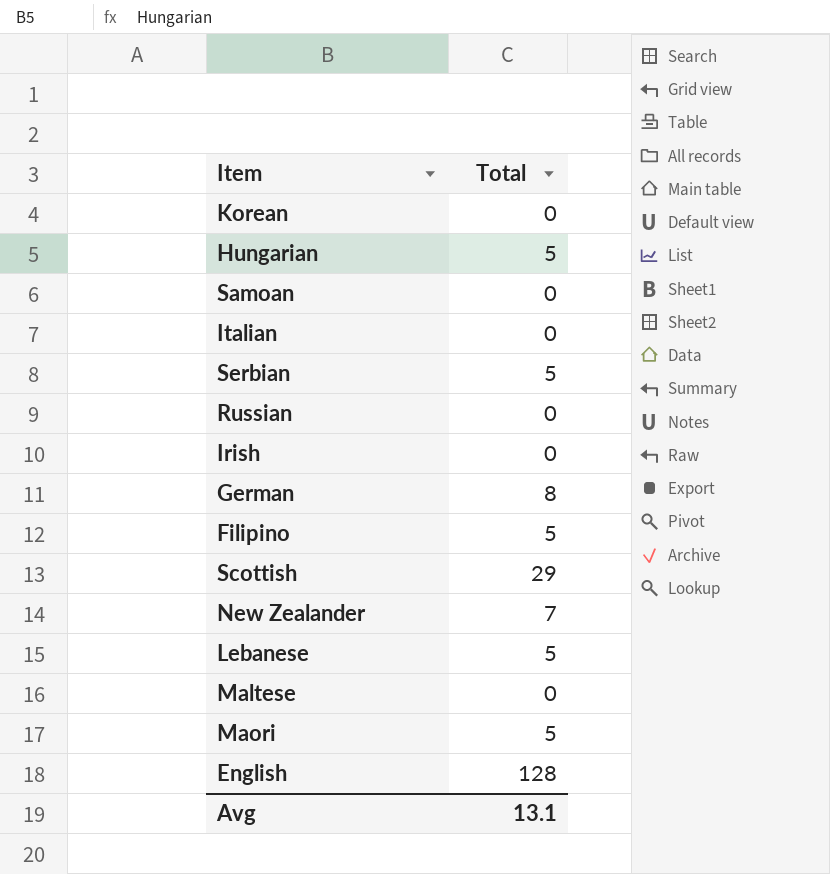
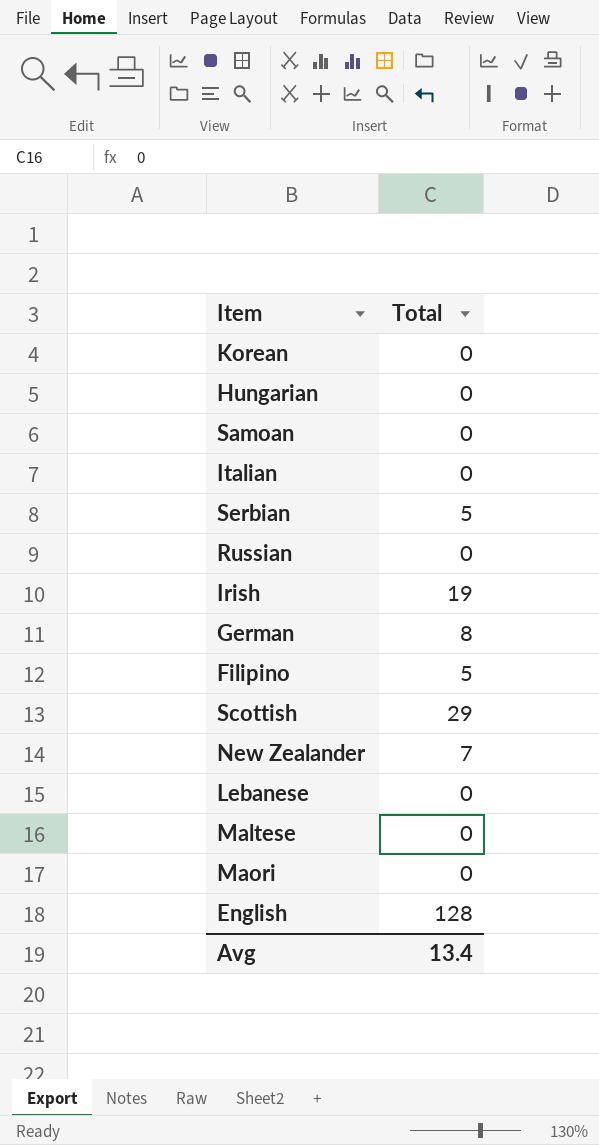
Hungarian | Total: 5 -> 0
Irish | Total: 0 -> 19
Lebanese | Total: 5 -> 0
Maori | Total: 5 -> 0
Avg | Total: 13.1 -> 13.4

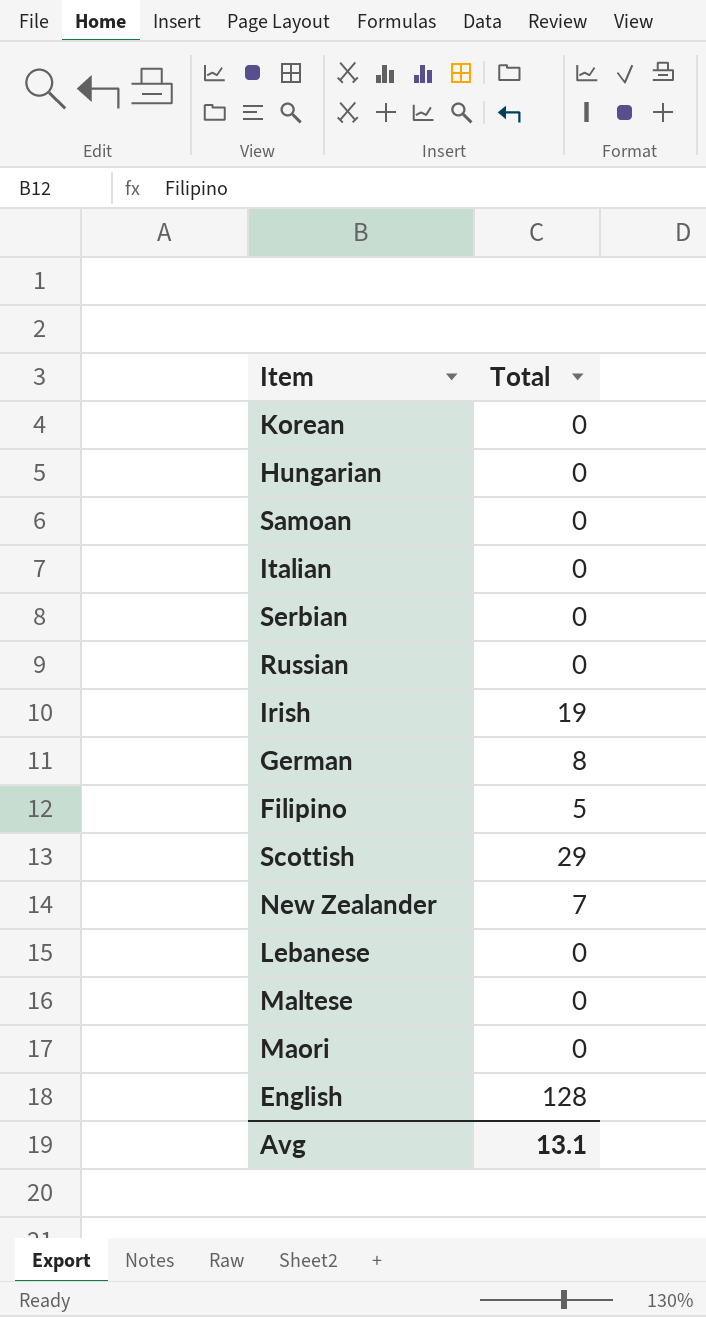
Serbian | Total: 5 -> 0
Avg | Total: 13.4 -> 13.1

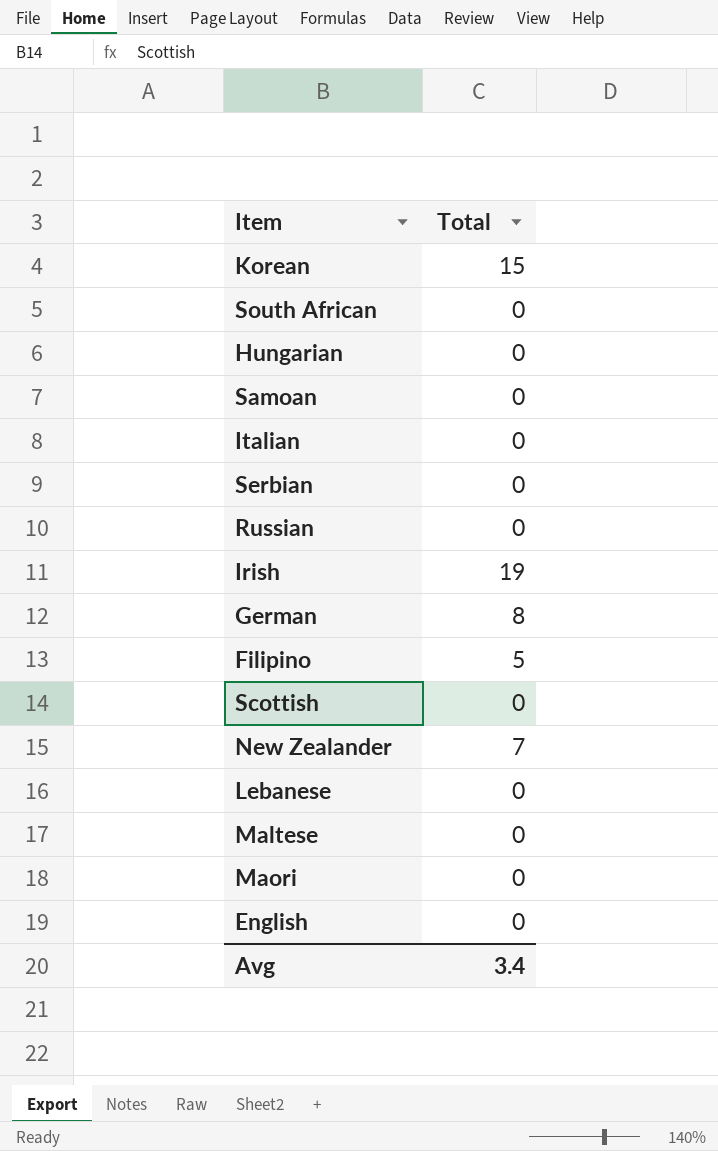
Korean | Total: 0 -> 15
row South African: none -> 0
Scottish | Total: 29 -> 0
English | Total: 128 -> 0
Avg | Total: 13.1 -> 3.4

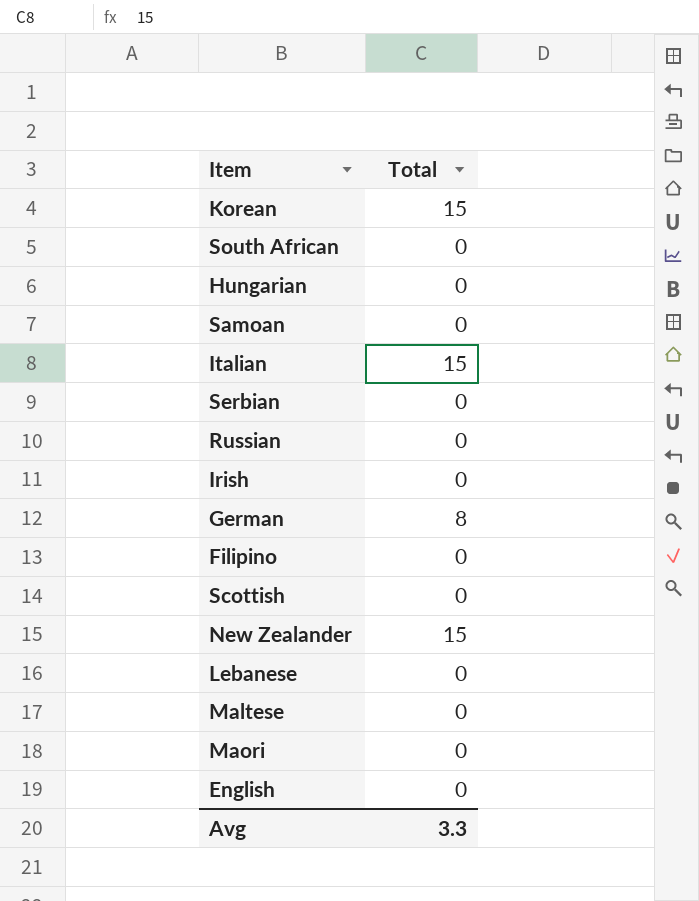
Italian | Total: 0 -> 15
Irish | Total: 19 -> 0
Filipino | Total: 5 -> 0
New Zealander | Total: 7 -> 15
Avg | Total: 3.4 -> 3.3

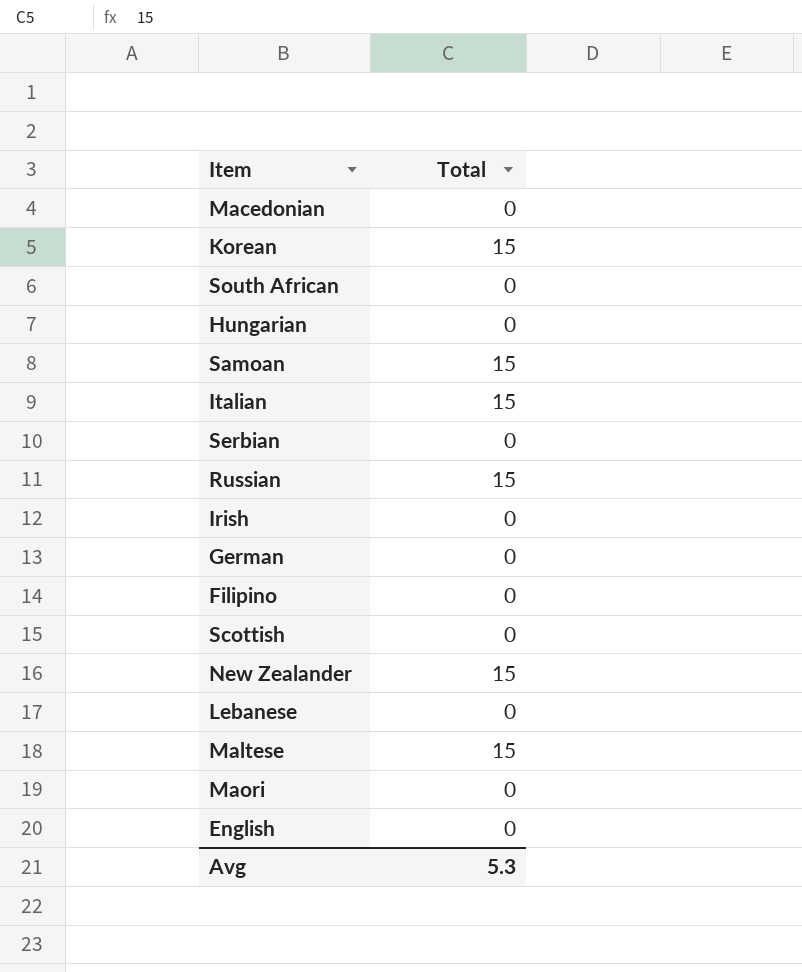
row Macedonian: none -> 0
Samoan | Total: 0 -> 15
Russian | Total: 0 -> 15
German | Total: 8 -> 0
Maltese | Total: 0 -> 15
Avg | Total: 3.3 -> 5.3

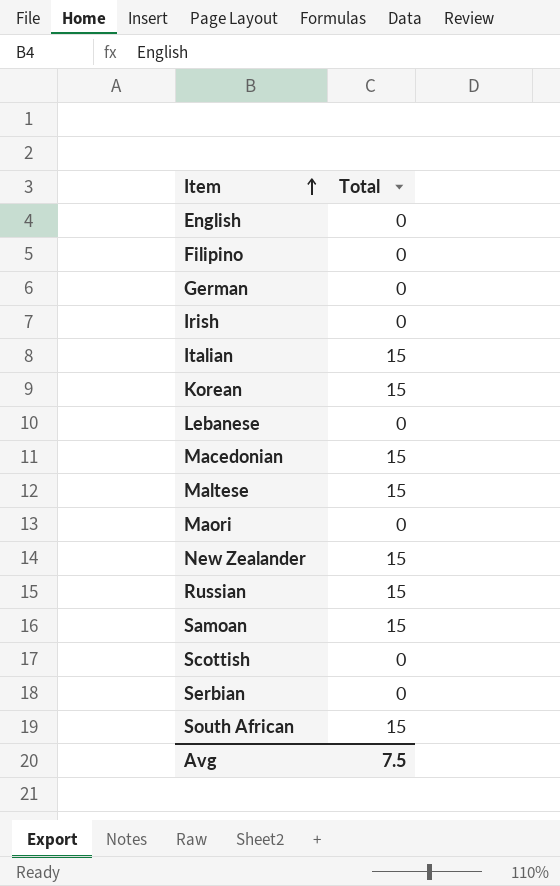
row order: none -> Item ascending
row Hungarian: 0 -> none
Macedonian | Total: 0 -> 15
South African | Total: 0 -> 15
Avg | Total: 5.3 -> 7.5

